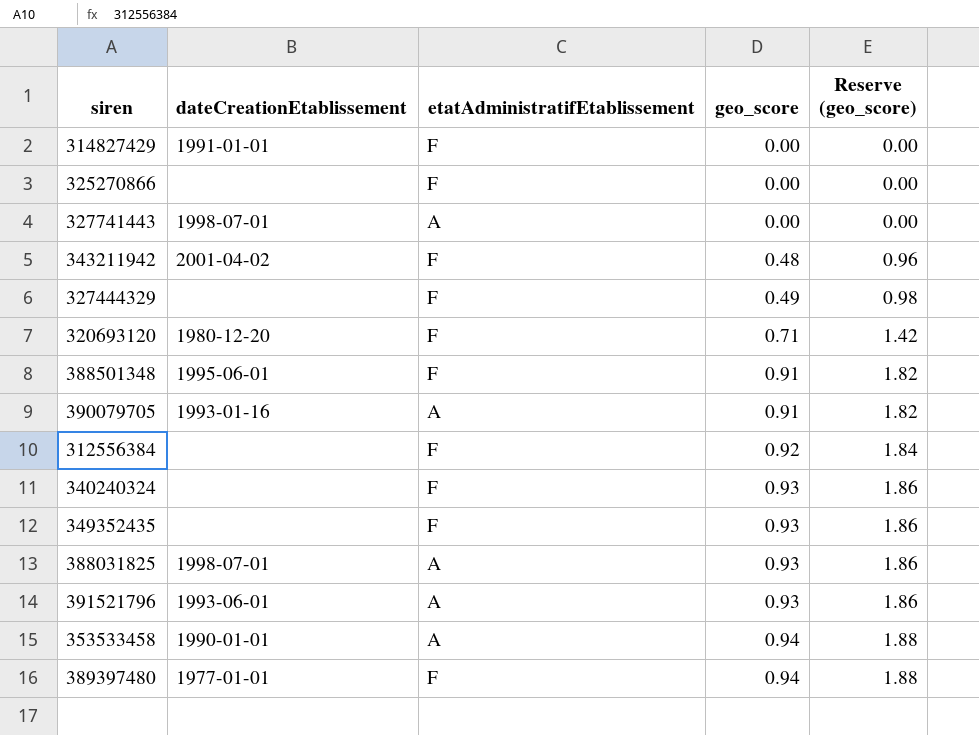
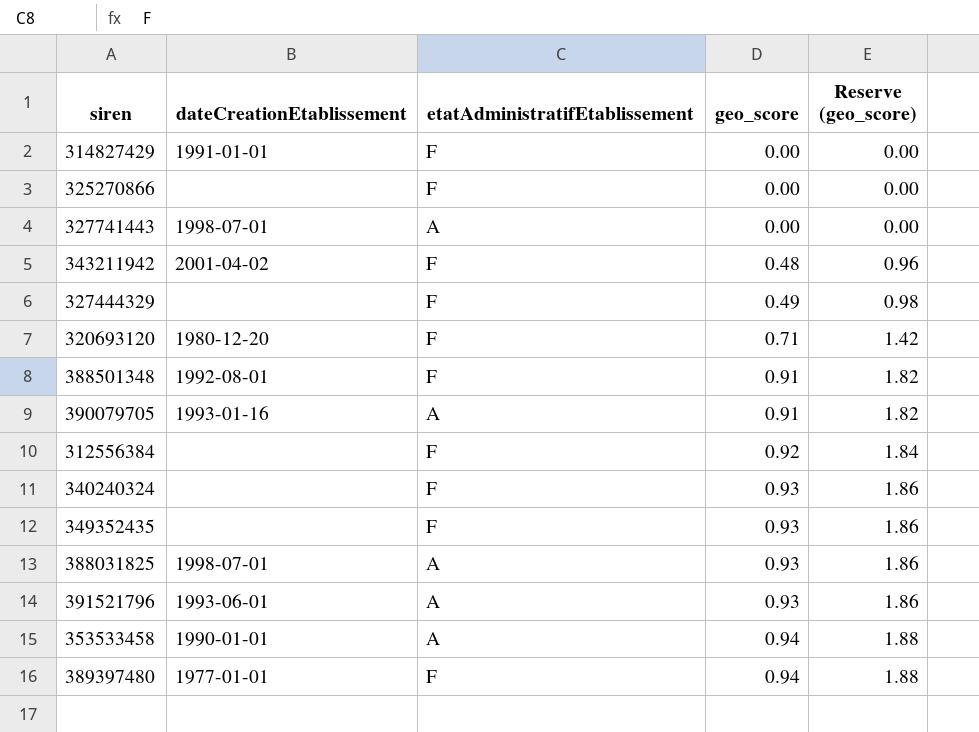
388501348 | dateCreationEtablissement: 1995-06-01 -> 1992-08-01

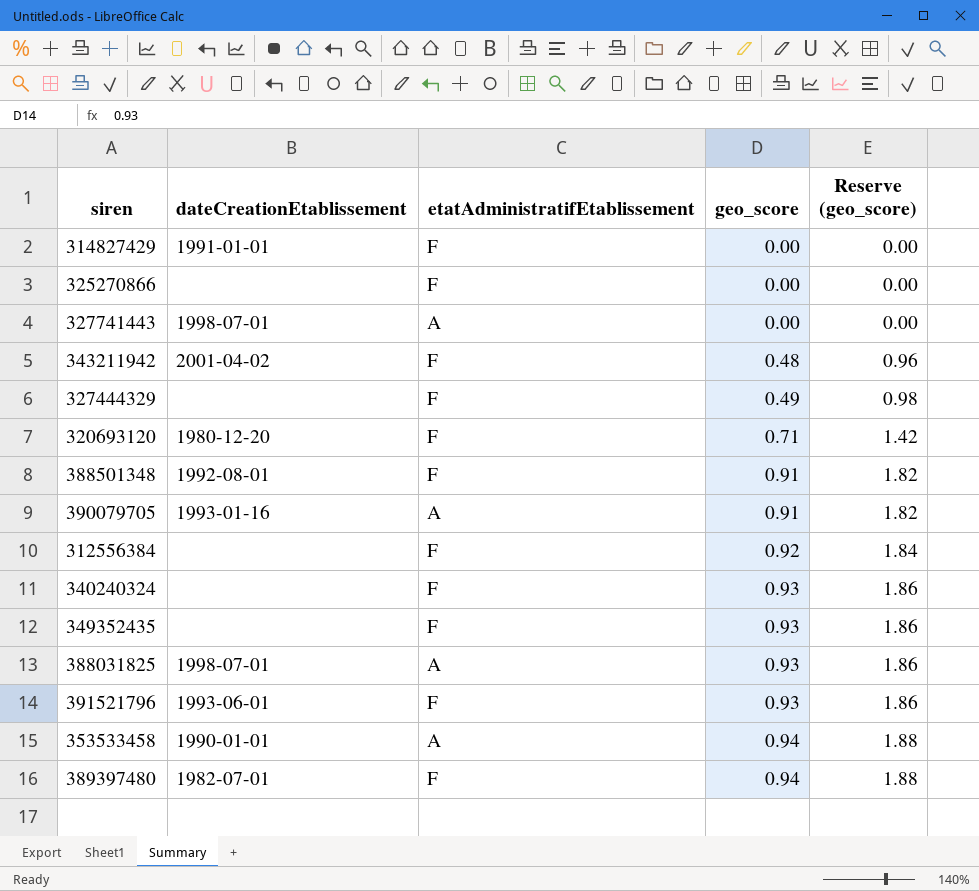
391521796 | etatAdministratifEtablissement: A -> F
389397480 | dateCreationEtablissement: 1977-01-01 -> 1982-07-01

